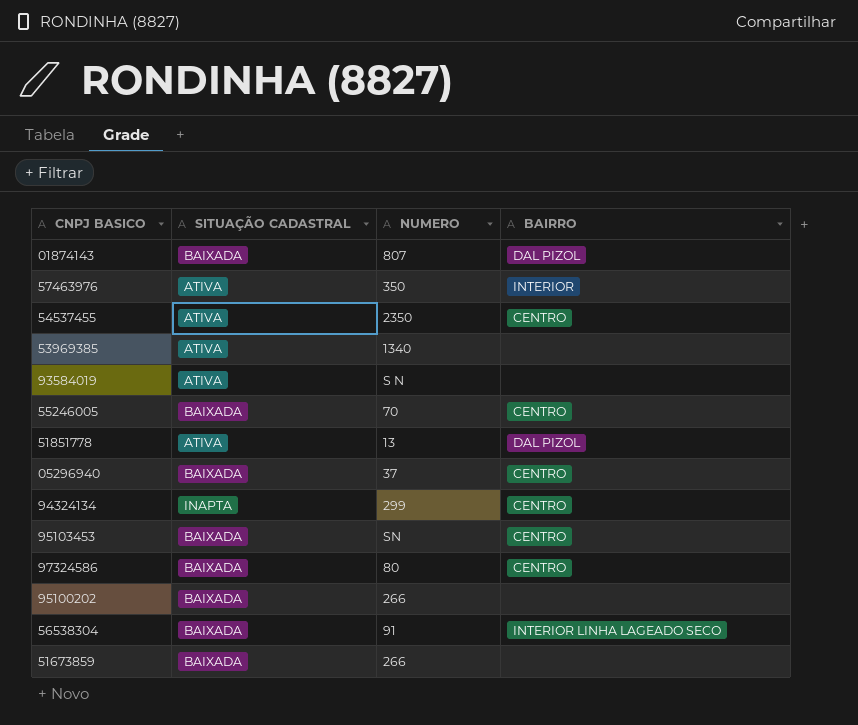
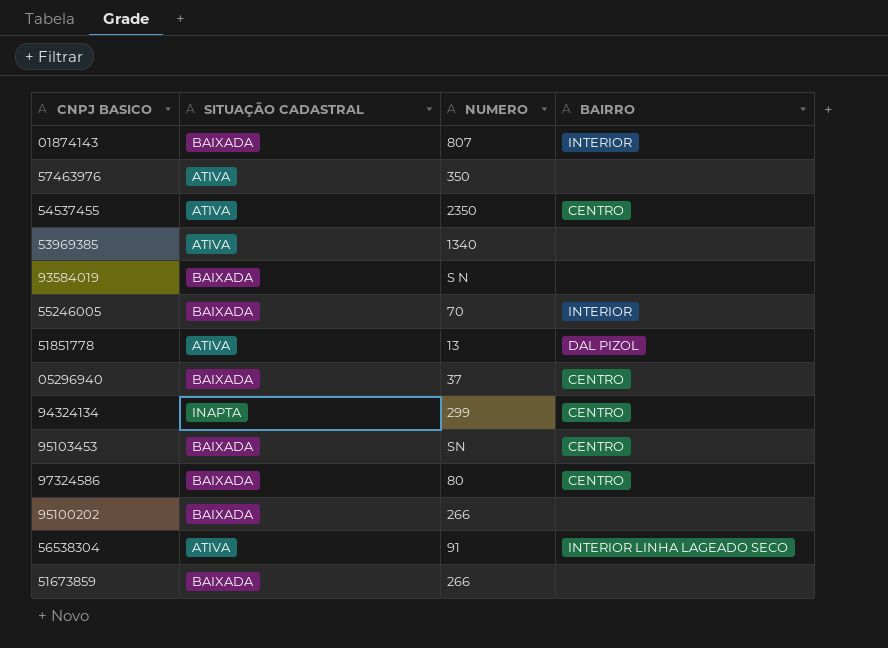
01874143 | BAIRRO: DAL PIZOL -> INTERIOR
57463976 | BAIRRO: INTERIOR -> none
93584019 | SITUAÇÃO CADASTRAL: ATIVA -> BAIXADA
55246005 | BAIRRO: CENTRO -> INTERIOR
56538304 | SITUAÇÃO CADASTRAL: BAIXADA -> ATIVA

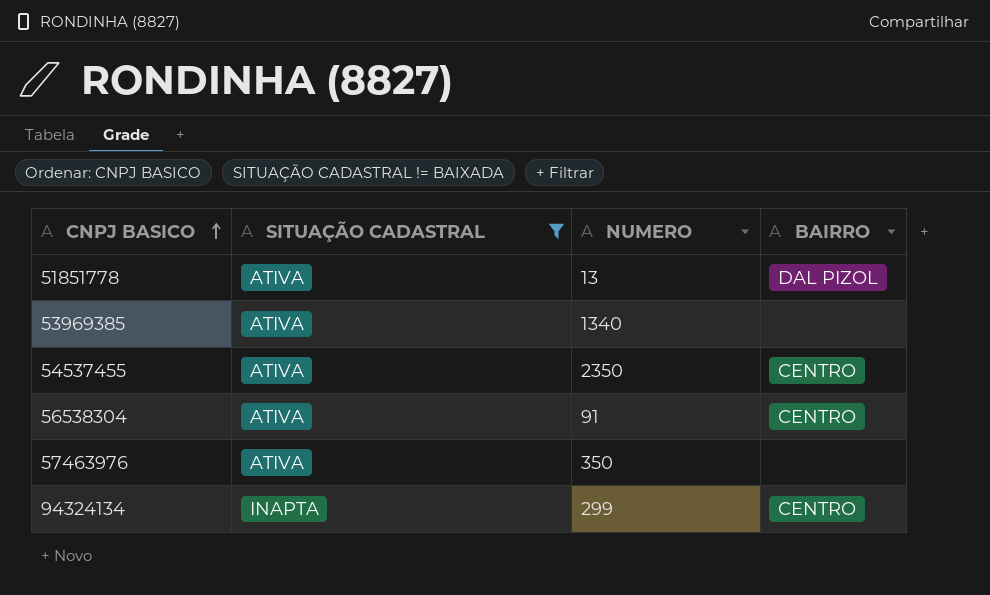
filter: none -> SITUAÇÃO CADASTRAL != BAIXADA
row order: none -> CNPJ BASICO ascending
56538304 | BAIRRO: INTERIOR LINHA LAGEADO SECO -> CENTRO

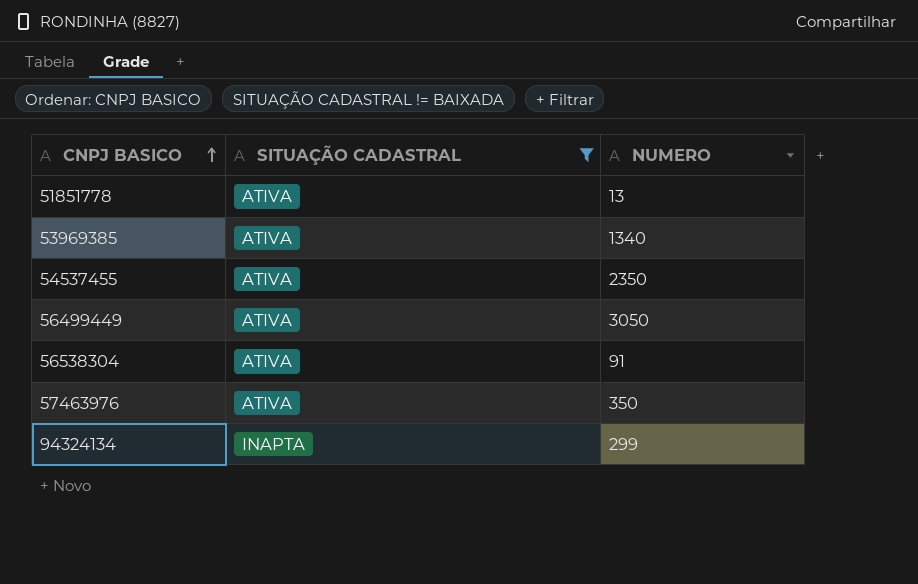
column BAIRRO | position: 4 -> none
row 56499449: none -> ATIVA | 3050

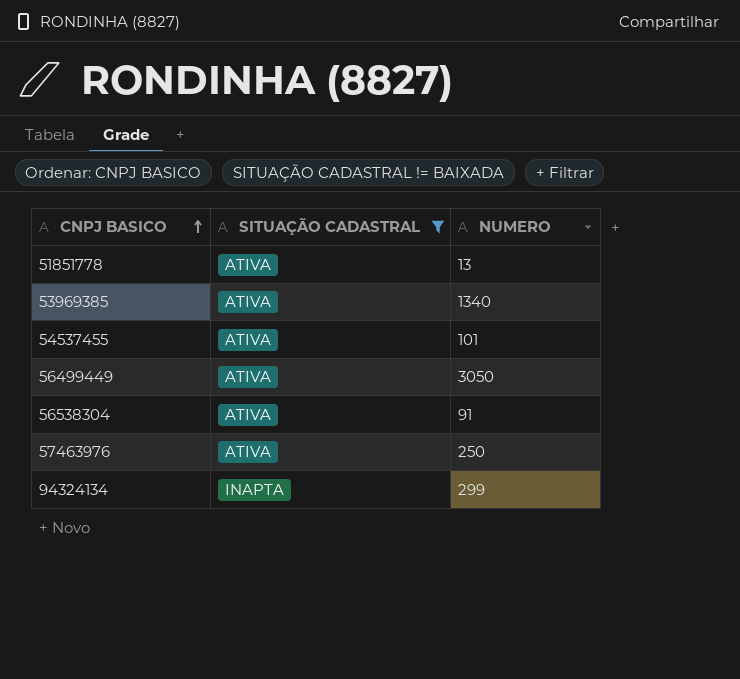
54537455 | NUMERO: 2350 -> 101
57463976 | NUMERO: 350 -> 250

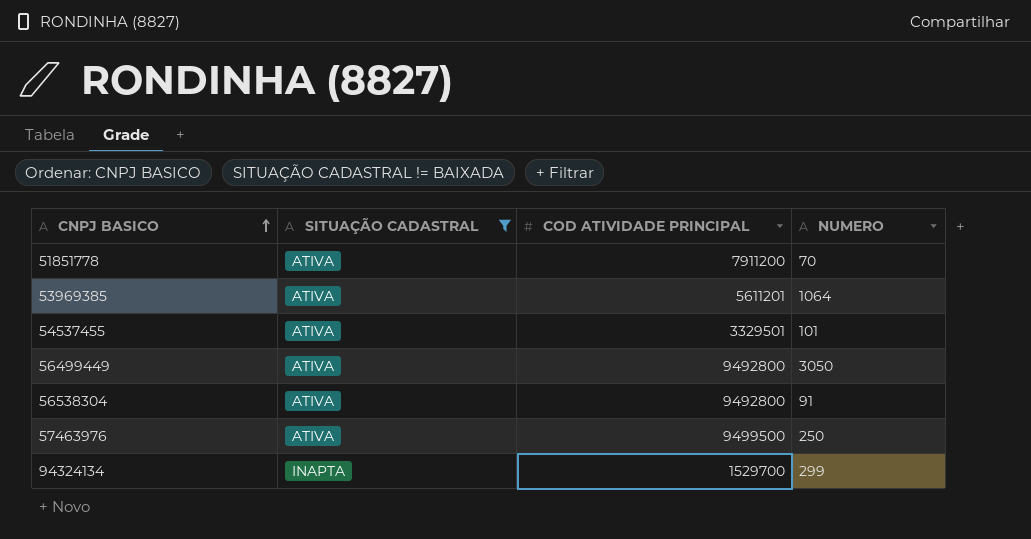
column COD ATIVIDADE PRINCIPAL | position: none -> 3
51851778 | NUMERO: 13 -> 70
53969385 | NUMERO: 1340 -> 1064

